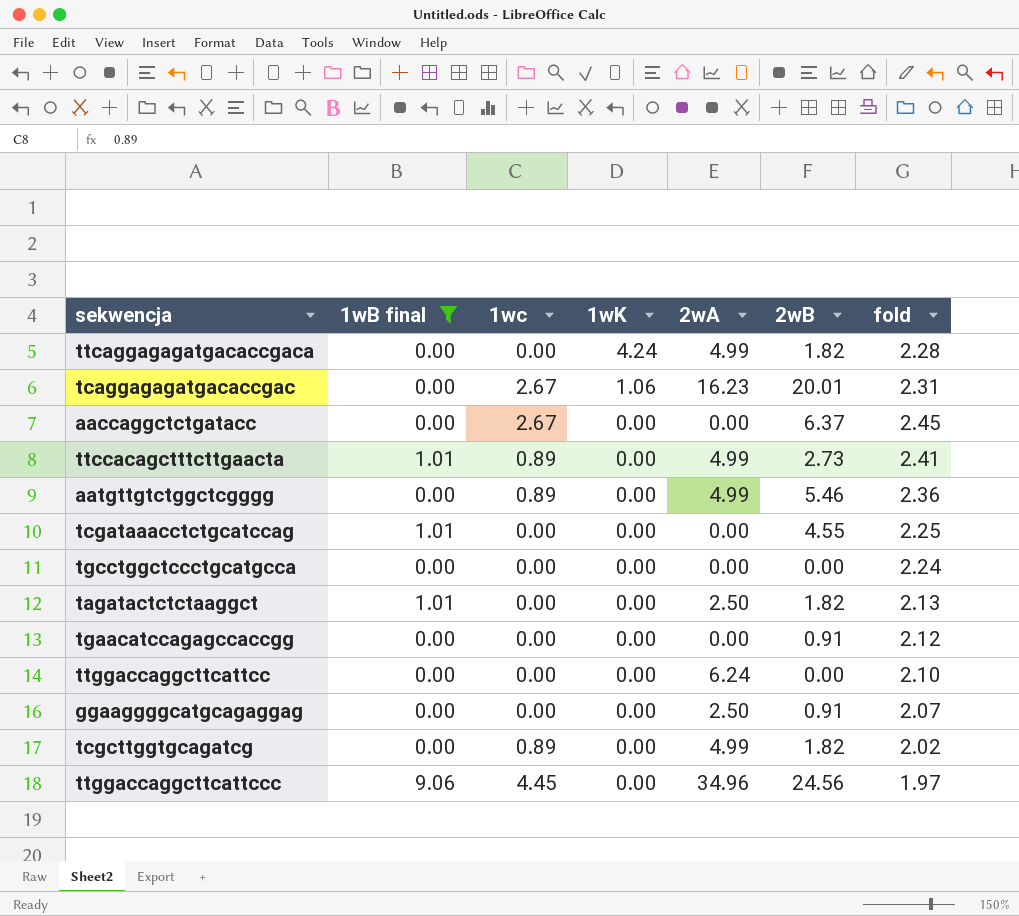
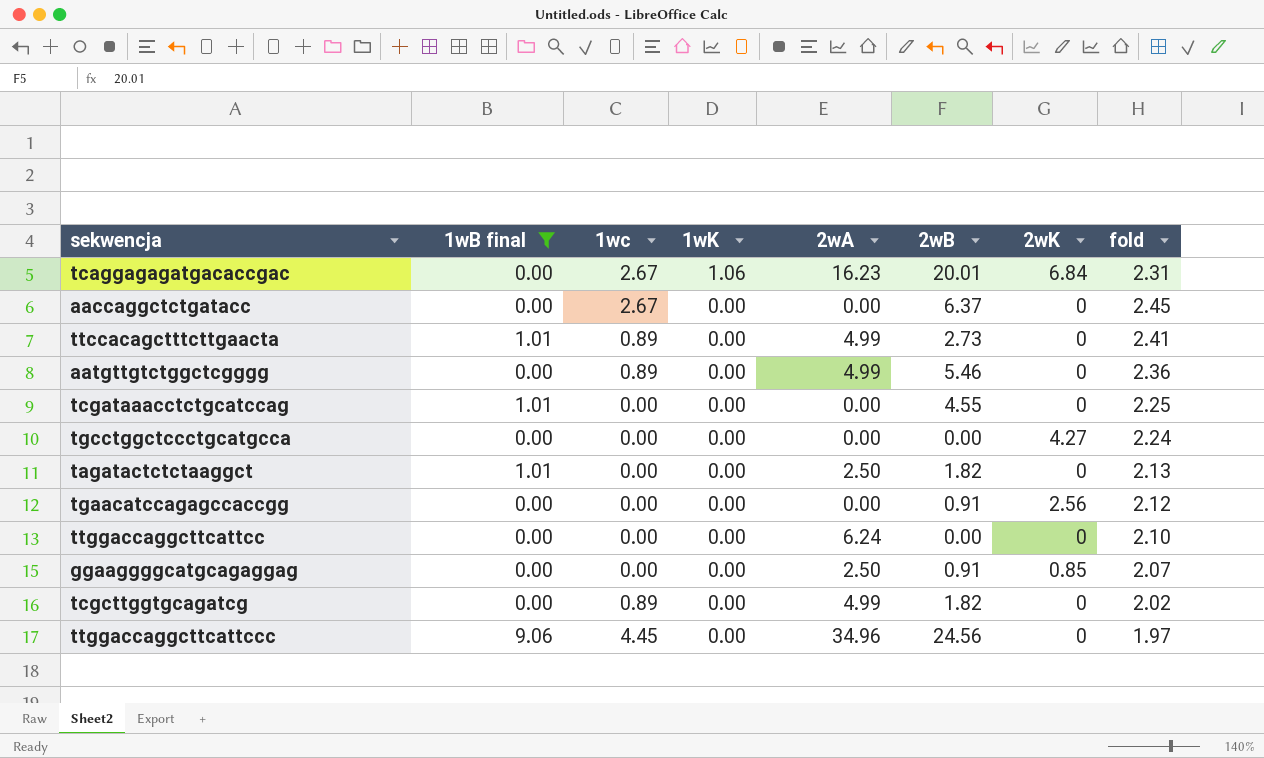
column 2wK | position: none -> 7
row ttcaggagagatgacaccgaca: 0.00 | 0.00 | 4.24 | 4.99 | 1.82 | 2.28 -> none

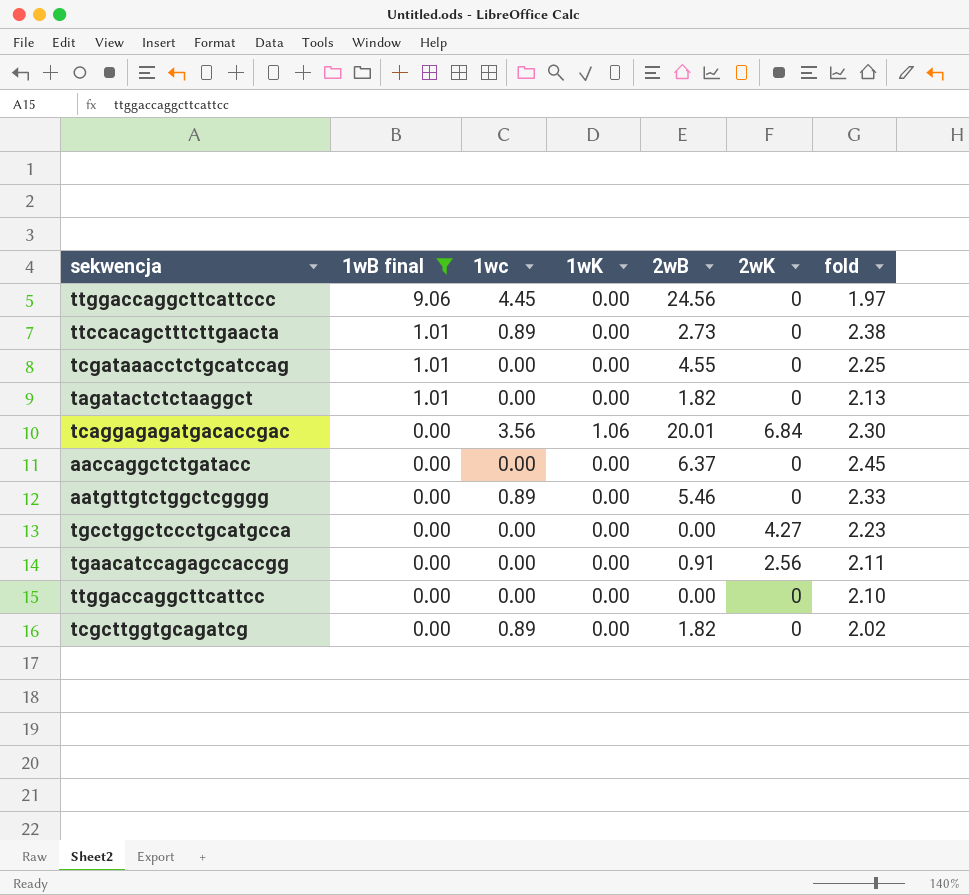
row order: 1wK descending -> 1wB final descending
column 2wA | position: 5 -> none
row ggaaggggcatgcagaggag: 0.00 | 0.00 | 0.00 | 2.50 | 0.91 | 0.85 | 2.07 -> none
ttccacagctttcttgaacta | fold: 2.41 -> 2.38
tcaggagagatgacaccgac | 1wc: 2.67 -> 3.56
tcaggagagatgacaccgac | fold: 2.31 -> 2.30
aaccaggctctgatacc | 1wc: 2.67 -> 0.00
aatgttgtctggctcgggg | fold: 2.36 -> 2.33
tgcctggctccctgcatgcca | fold: 2.24 -> 2.23
tgaacatccagagccaccgg | fold: 2.12 -> 2.11

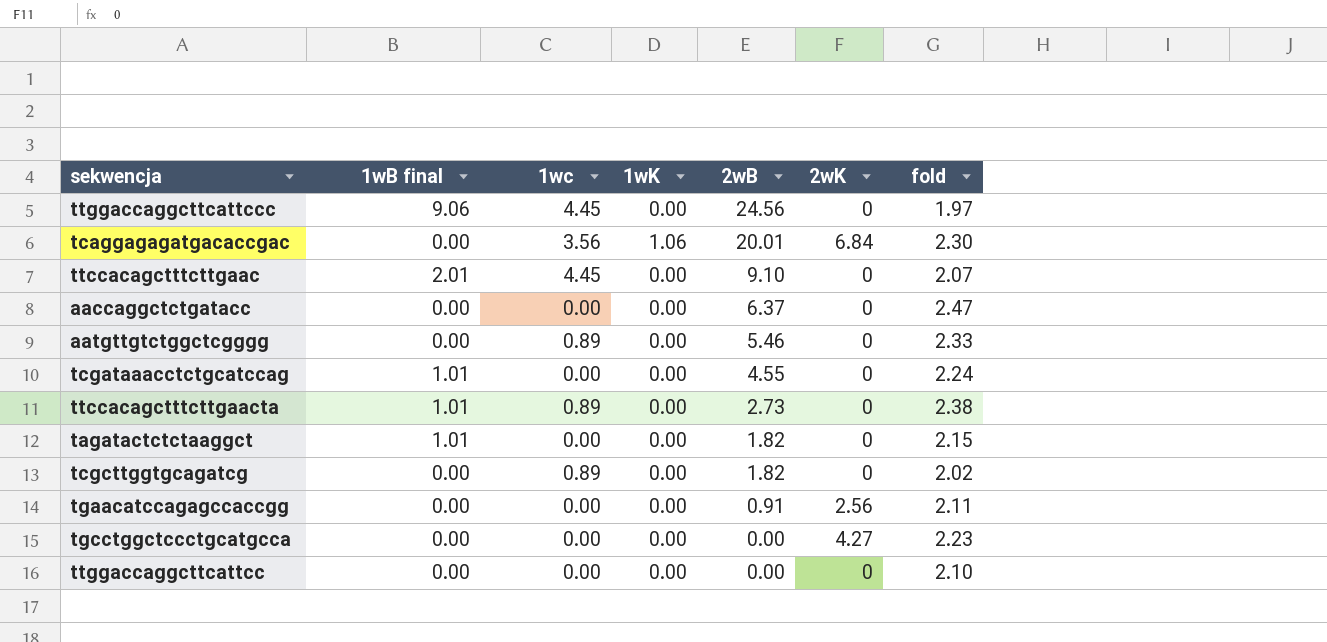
filter: 1wB final != 2.01 -> none
row order: 1wB final descending -> 2wB descending
aaccaggctctgatacc | fold: 2.45 -> 2.47
tcgataaacctctgcatccag | fold: 2.25 -> 2.24
tagatactctctaaggct | fold: 2.13 -> 2.15

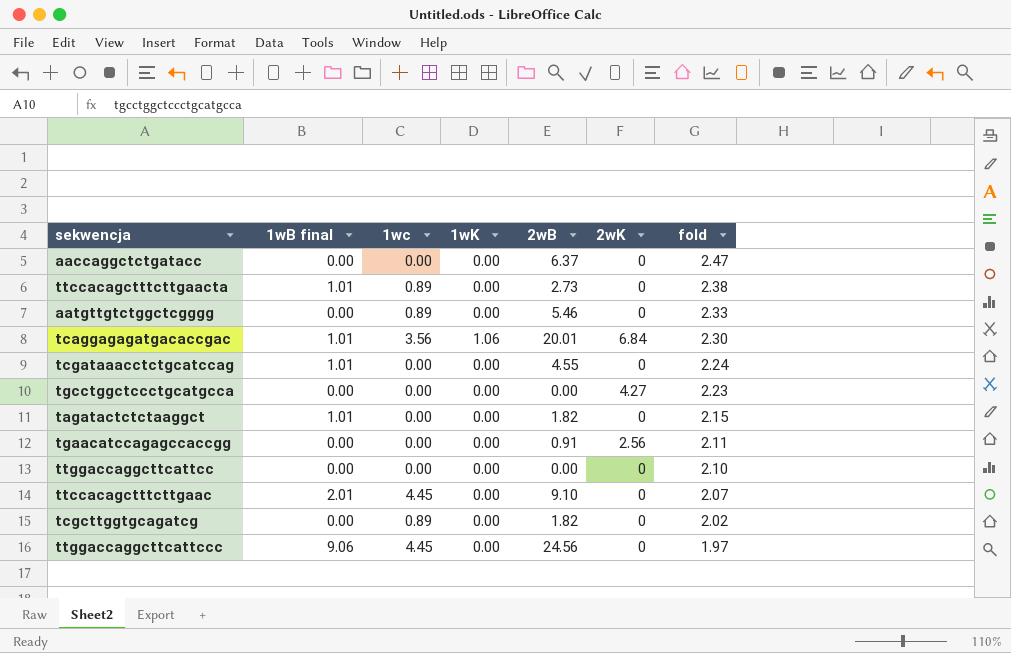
row order: 2wB descending -> fold descending
tcaggagagatgacaccgac | 1wB final: 0.00 -> 1.01

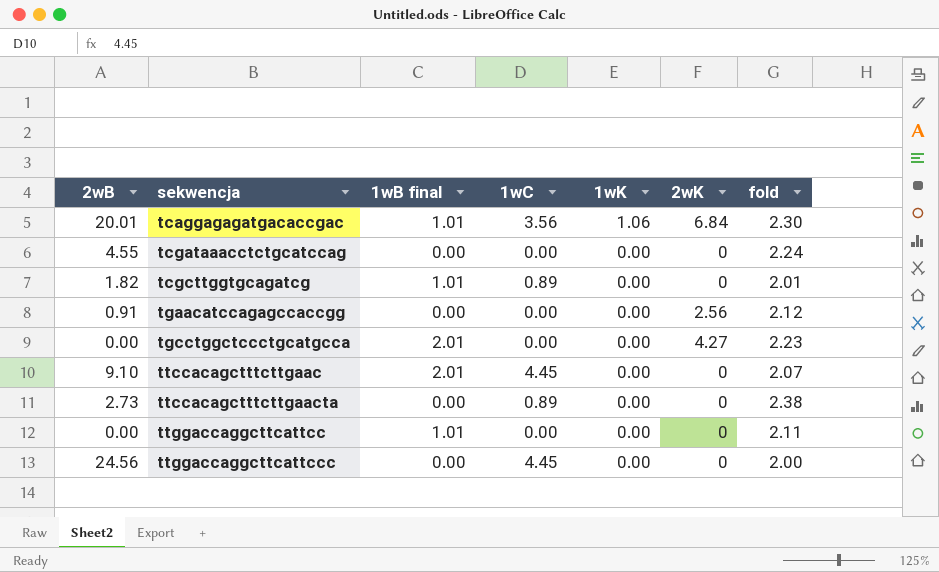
row order: fold descending -> sekwencja ascending
column 2wB | position: 5 -> 1
column name: 1wc -> 1wC
row aaccaggctctgatacc: 0.00 | 0.00 | 0.00 | 6.37 | 0 | 2.47 -> none
row aatgttgtctggctcgggg: 0.00 | 0.89 | 0.00 | 5.46 | 0 | 2.33 -> none
row tagatactctctaaggct: 1.01 | 0.00 | 0.00 | 1.82 | 0 | 2.15 -> none
tcgataaacctctgcatccag | 1wB final: 1.01 -> 0.00
tcgcttggtgcagatcg | 1wB final: 0.00 -> 1.01
tcgcttggtgcagatcg | fold: 2.02 -> 2.01
tgaacatccagagccaccgg | fold: 2.11 -> 2.12
tgcctggctccctgcatgcca | 1wB final: 0.00 -> 2.01
ttccacagctttcttgaacta | 1wB final: 1.01 -> 0.00
ttggaccaggcttcattcc | 1wB final: 0.00 -> 1.01
ttggaccaggcttcattcc | fold: 2.10 -> 2.11
ttggaccaggcttcattccc | 1wB final: 9.06 -> 0.00
ttggaccaggcttcattccc | fold: 1.97 -> 2.00

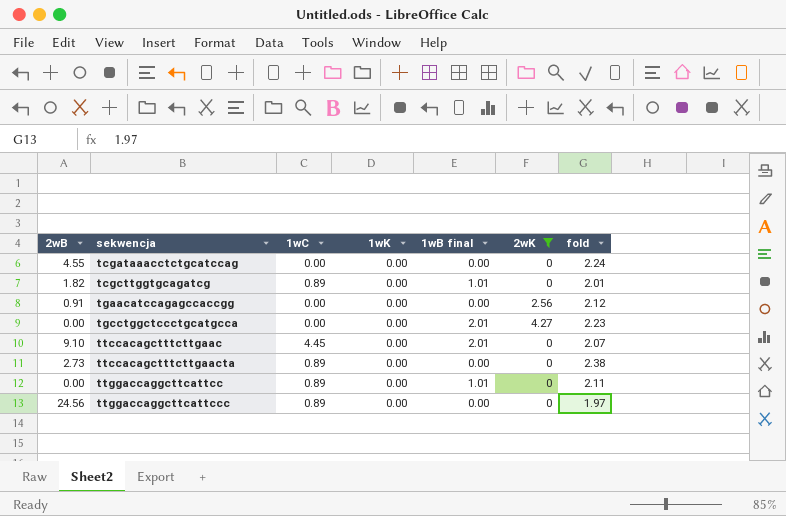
filter: none -> 2wK != 6.84
column 1wB final | position: 3 -> 5
ttggaccaggcttcattcc | 1wC: 0.00 -> 0.89
ttggaccaggcttcattccc | 1wC: 4.45 -> 0.89
ttggaccaggcttcattccc | fold: 2.00 -> 1.97

